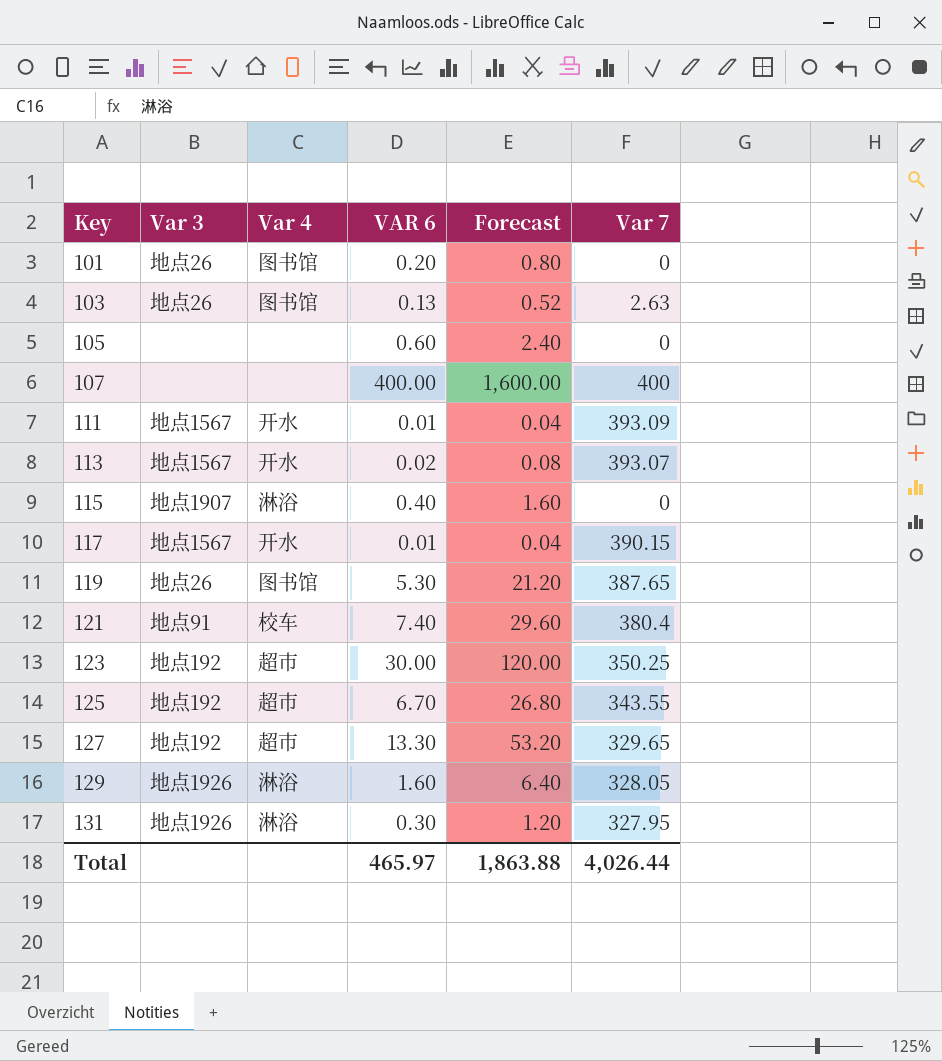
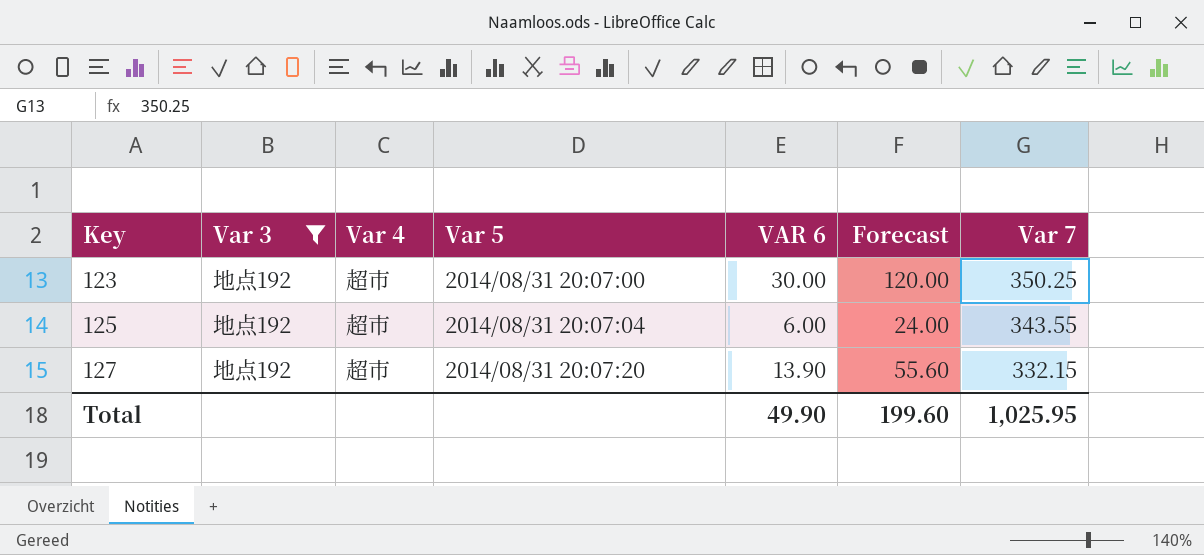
filter: none -> Var 3 = 地点192
column Var 5 | position: none -> 4
125 | VAR 6: 6.70 -> 6.00
125 | Forecast: 26.80 -> 24.00
127 | VAR 6: 13.30 -> 13.90
127 | Forecast: 53.20 -> 55.60
127 | Var 7: 329.65 -> 332.15
Total | VAR 6: 465.97 -> 49.90
Total | Forecast: 1,863.88 -> 199.60
Total | Var 7: 4,026.44 -> 1,025.95

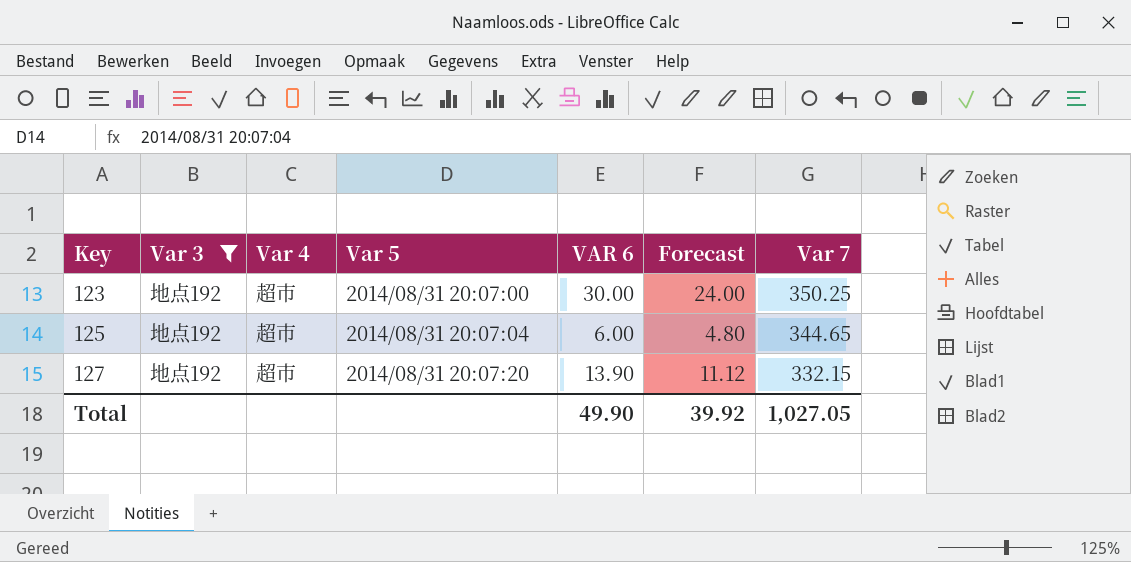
column Forecast | formula: [VAR 6] * 4 -> [VAR 6] * 0.8
125 | Var 7: 343.55 -> 344.65
Total | Forecast: 199.60 -> 39.92
Total | Var 7: 1,025.95 -> 1,027.05

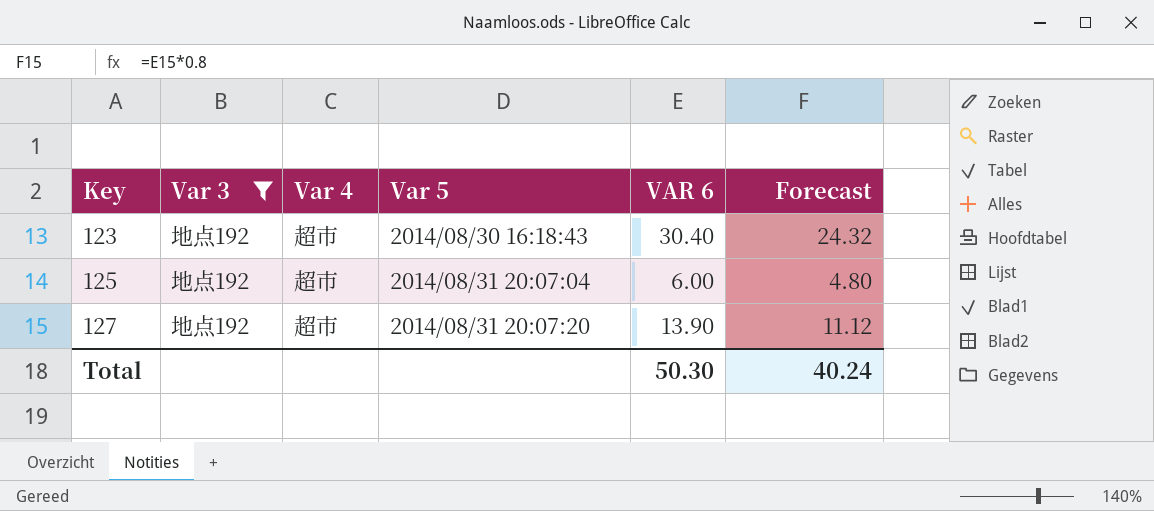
column Var 7 | position: 7 -> none
123 | Var 5: 2014/08/31 20:07:00 -> 2014/08/30 16:18:43
123 | VAR 6: 30.00 -> 30.40
123 | Forecast: 24.00 -> 24.32
Total | VAR 6: 49.90 -> 50.30
Total | Forecast: 39.92 -> 40.24

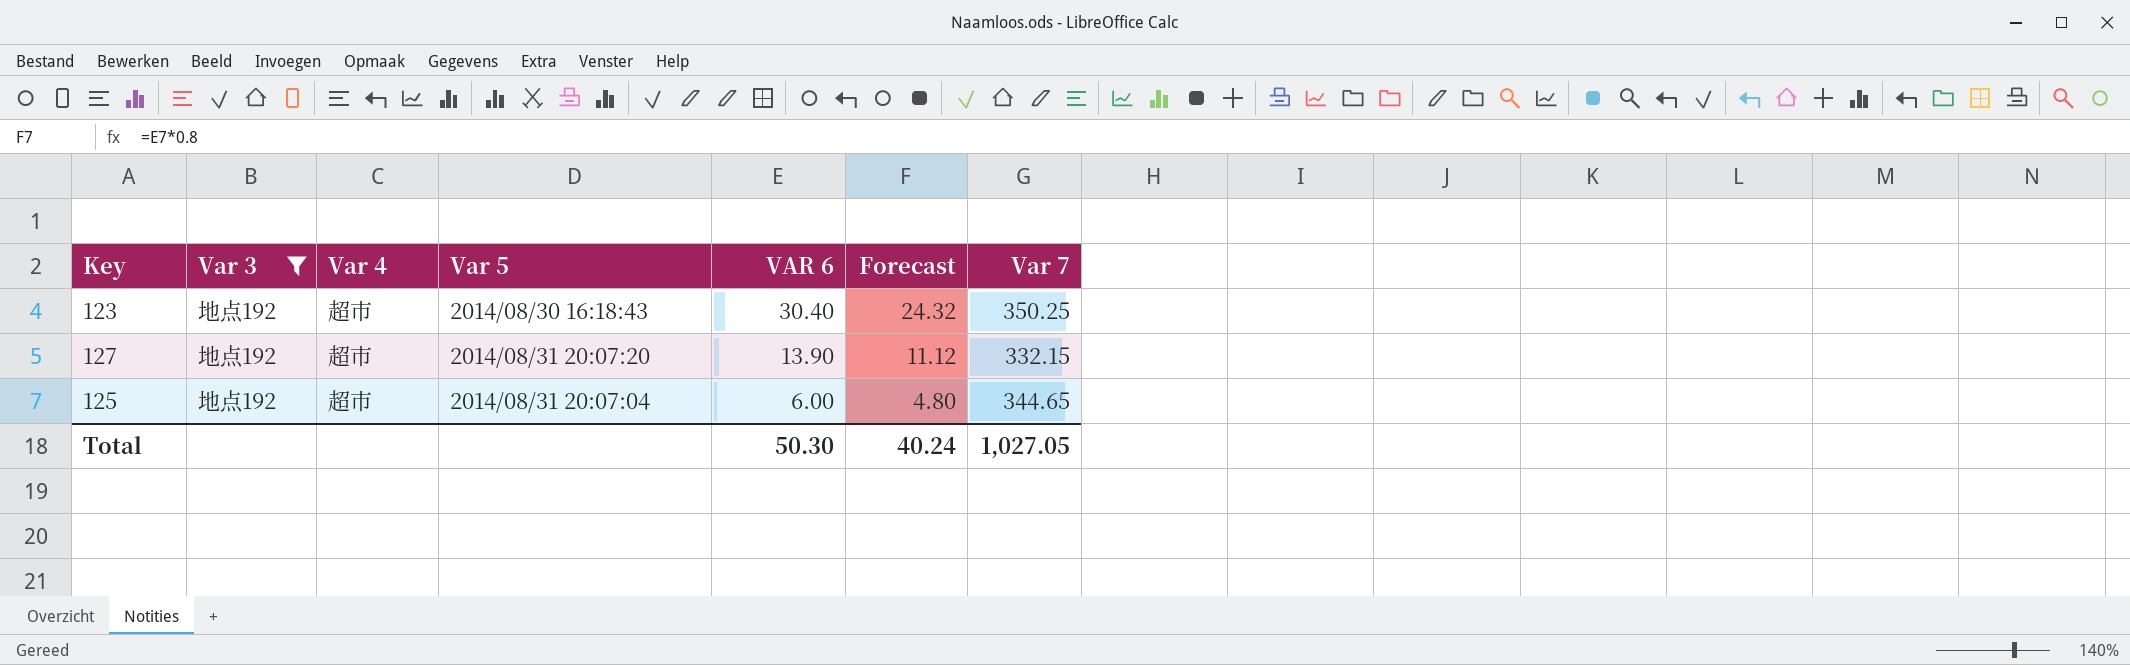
row order: Key ascending -> VAR 6 descending
column Var 7 | position: none -> 7

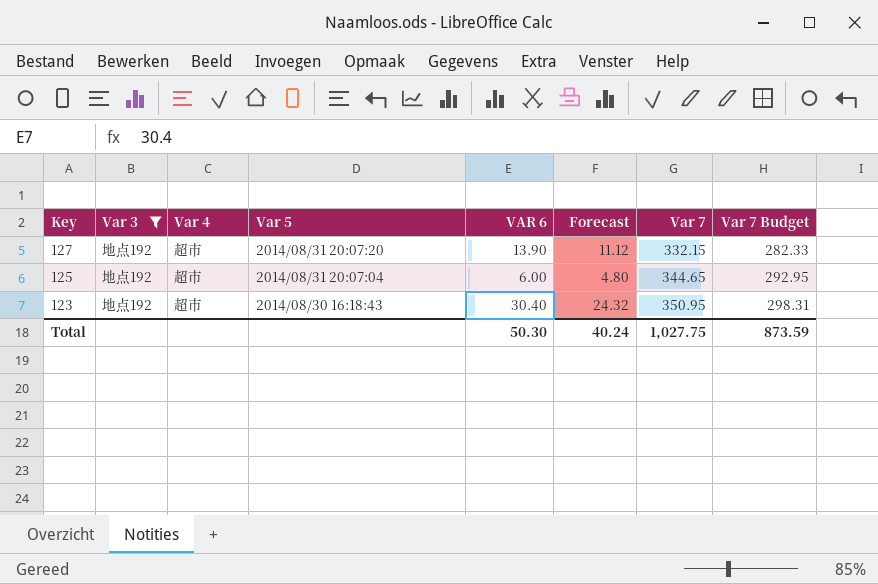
row order: VAR 6 descending -> Key descending
column Var 7 Budget | formula: none -> [Var 7] * 0.85
123 | Var 7: 350.25 -> 350.95
Total | Var 7: 1,027.05 -> 1,027.75

